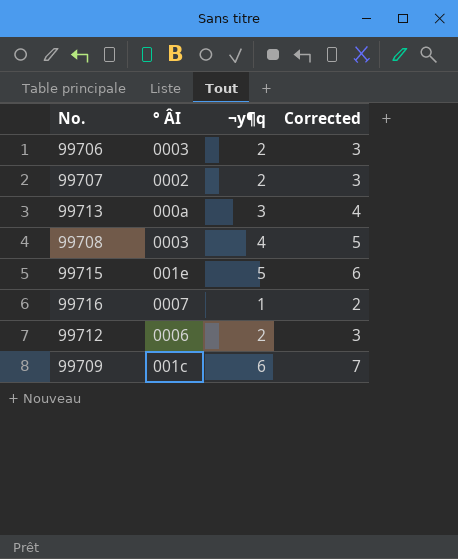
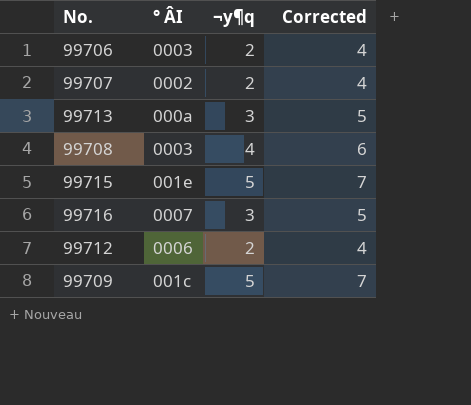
column Corrected | formula: [¬y¶q] + 1 -> [¬y¶q] + 2
99716 | ¬y¶q: 1 -> 3
99709 | ¬y¶q: 6 -> 5

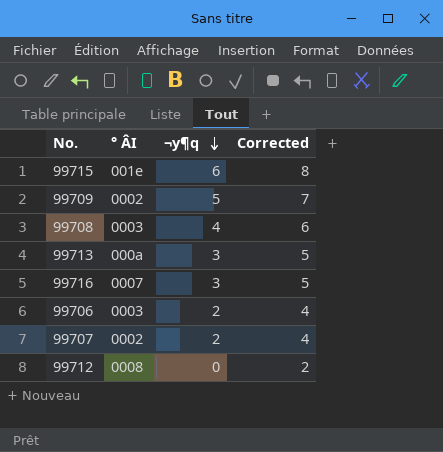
row order: none -> ¬y¶q descending
99715 | ¬y¶q: 5 -> 6
99715 | Corrected: 7 -> 8
99709 | ° ÂI: 001c -> 0002
99712 | ° ÂI: 0006 -> 0008
99712 | ¬y¶q: 2 -> 0
99712 | Corrected: 4 -> 2

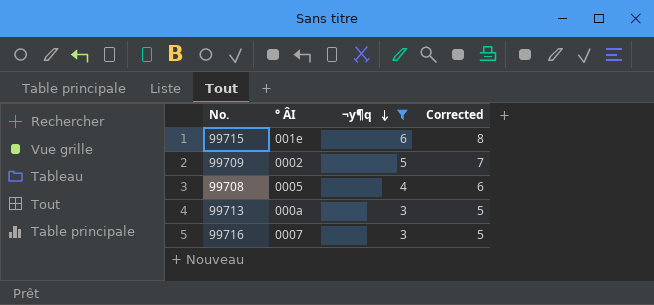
filter: none -> ¬y¶q >= 3
99708 | ° ÂI: 0003 -> 0005

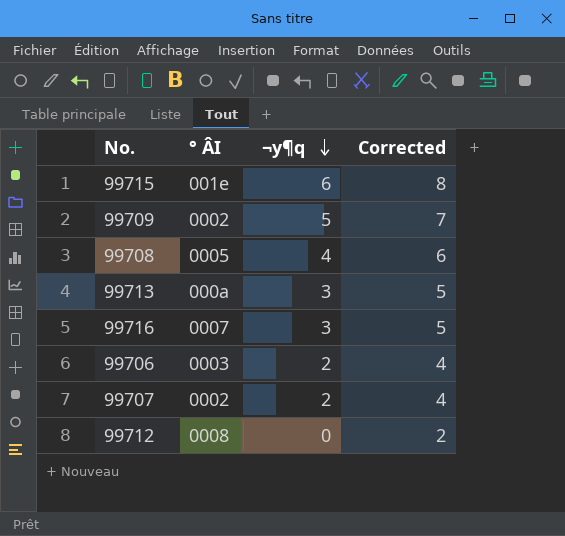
filter: ¬y¶q >= 3 -> none

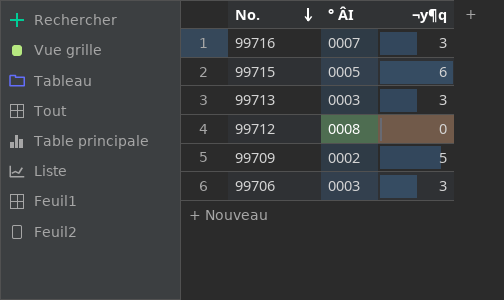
row order: ¬y¶q descending -> No. descending
column Corrected | formula: [¬y¶q] + 2 -> none
row 99708: 0005 | 4 | 6 -> none
row 99707: 0002 | 2 | 4 -> none
99715 | ° ÂI: 001e -> 0005
99713 | ° ÂI: 000a -> 0003
99706 | ¬y¶q: 2 -> 3

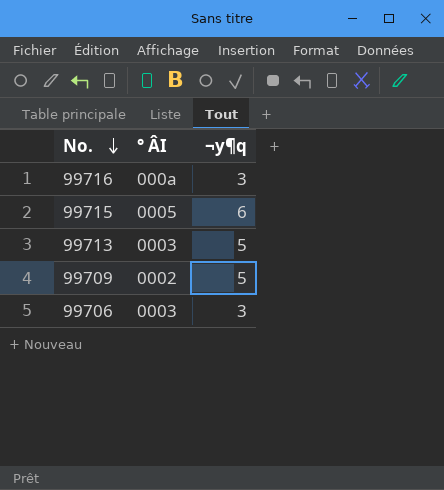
row 99712: 0008 | 0 -> none
99716 | ° ÂI: 0007 -> 000a
99713 | ¬y¶q: 3 -> 5

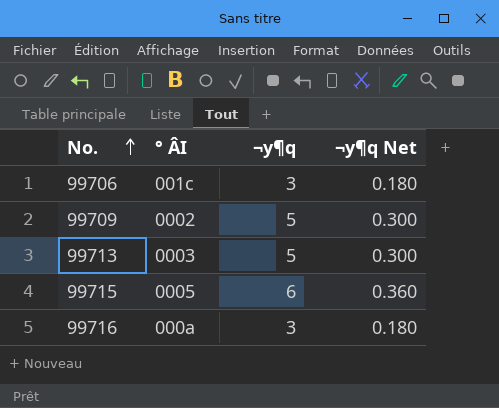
row order: No. descending -> No. ascending
column ¬y¶q Net | formula: none -> [¬y¶q] * 0.06
99706 | ° ÂI: 0003 -> 001c

